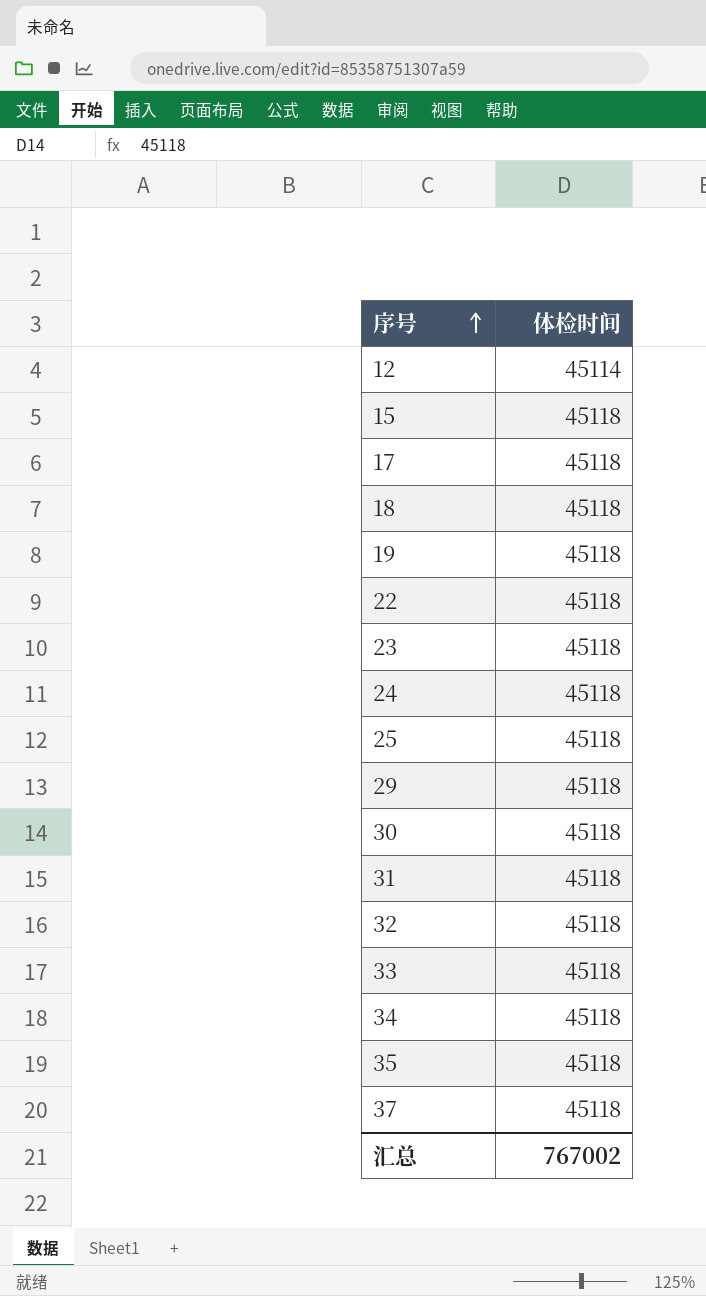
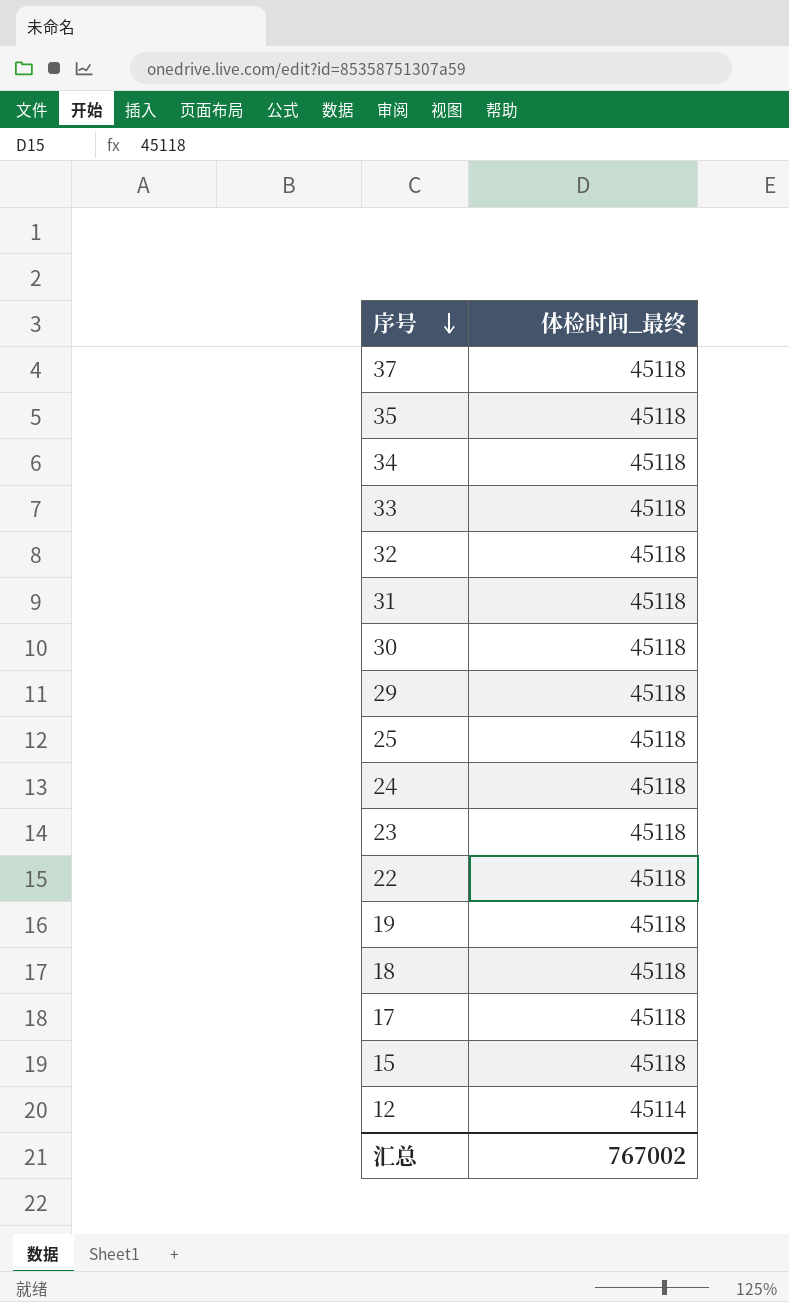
row order: 序号 ascending -> 序号 descending
column name: 体检时间 -> 体检时间_最终

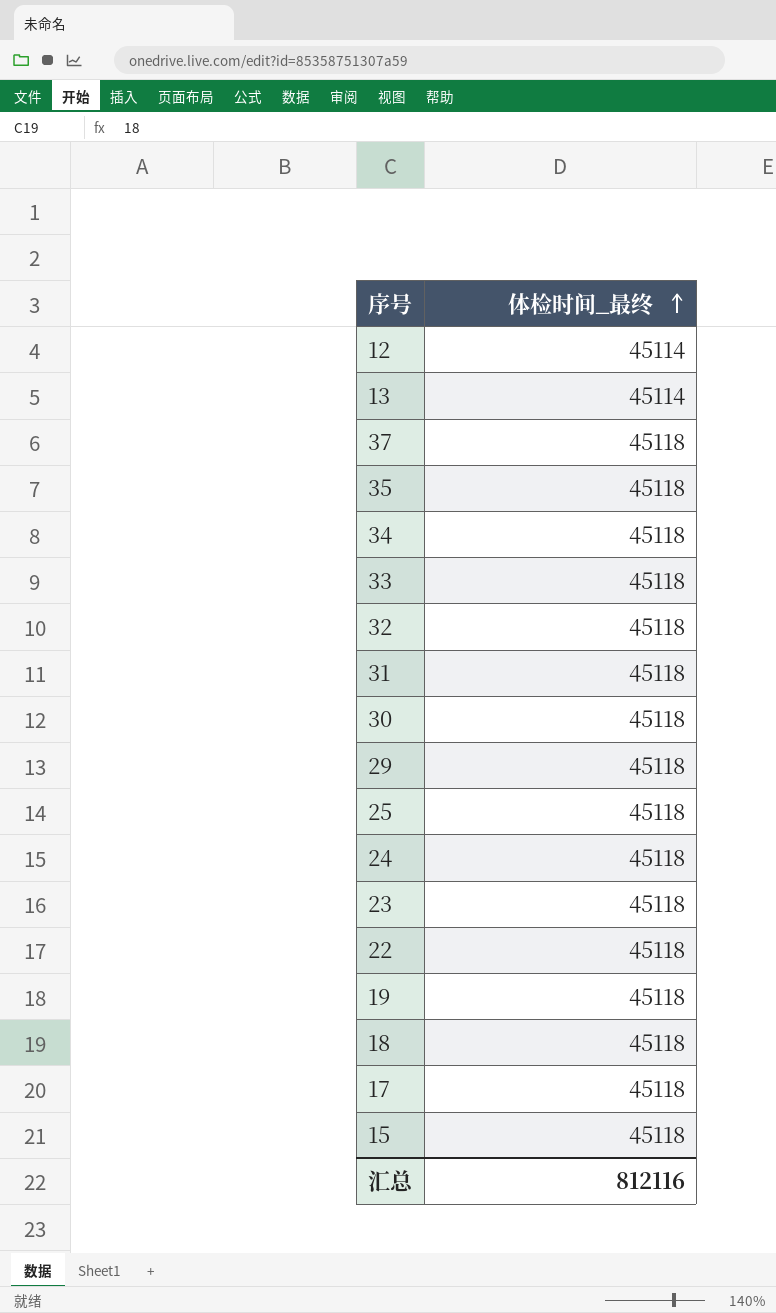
row order: 序号 descending -> 体检时间_最终 ascending
row 13: none -> 45114
汇总 | 体检时间_最终: 767002 -> 812116

